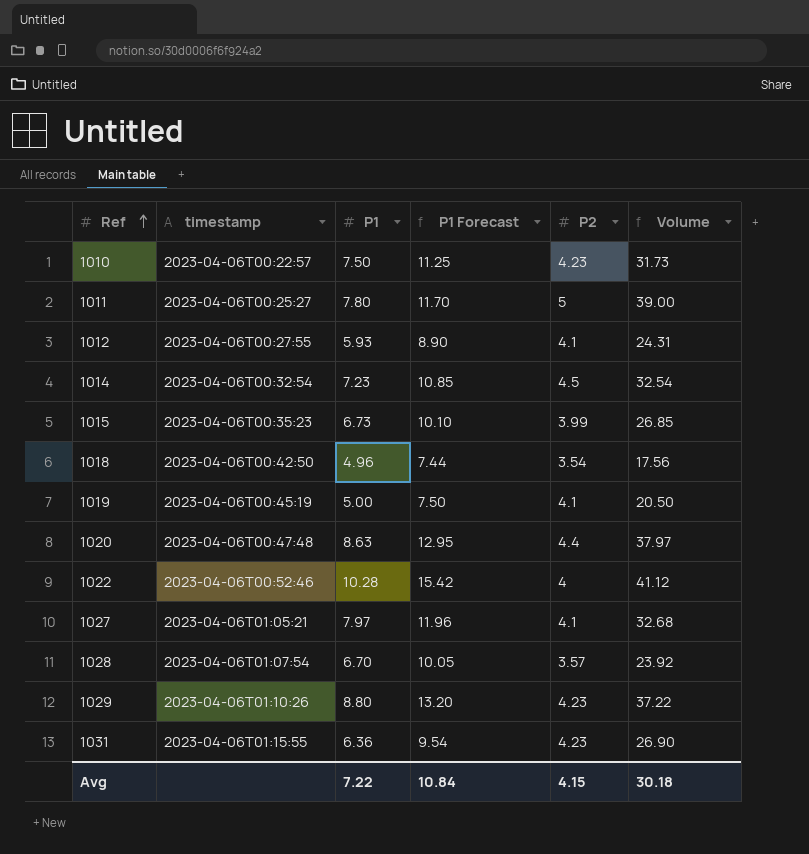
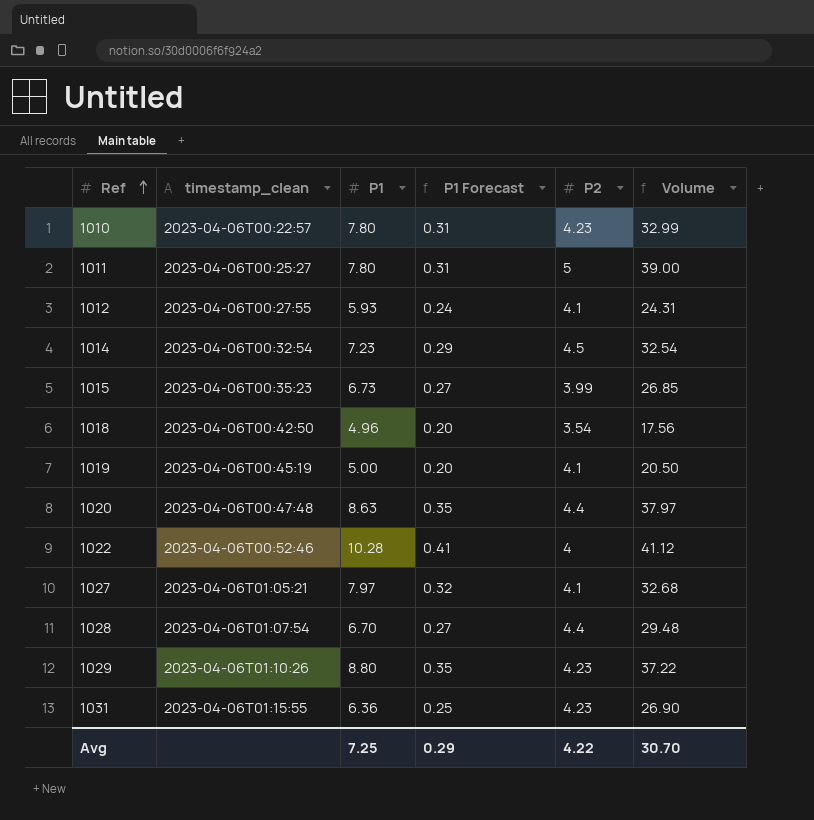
column name: timestamp -> timestamp_clean
column P1 Forecast | formula: [P1] * 1.5 -> [P1] * 0.04
1010 | P1: 7.50 -> 7.80
1010 | Volume: 31.73 -> 32.99
1028 | P2: 3.57 -> 4.4
1028 | Volume: 23.92 -> 29.48
Avg | P1: 7.22 -> 7.25
Avg | P1 Forecast: 10.84 -> 0.29
Avg | P2: 4.15 -> 4.22
Avg | Volume: 30.18 -> 30.70

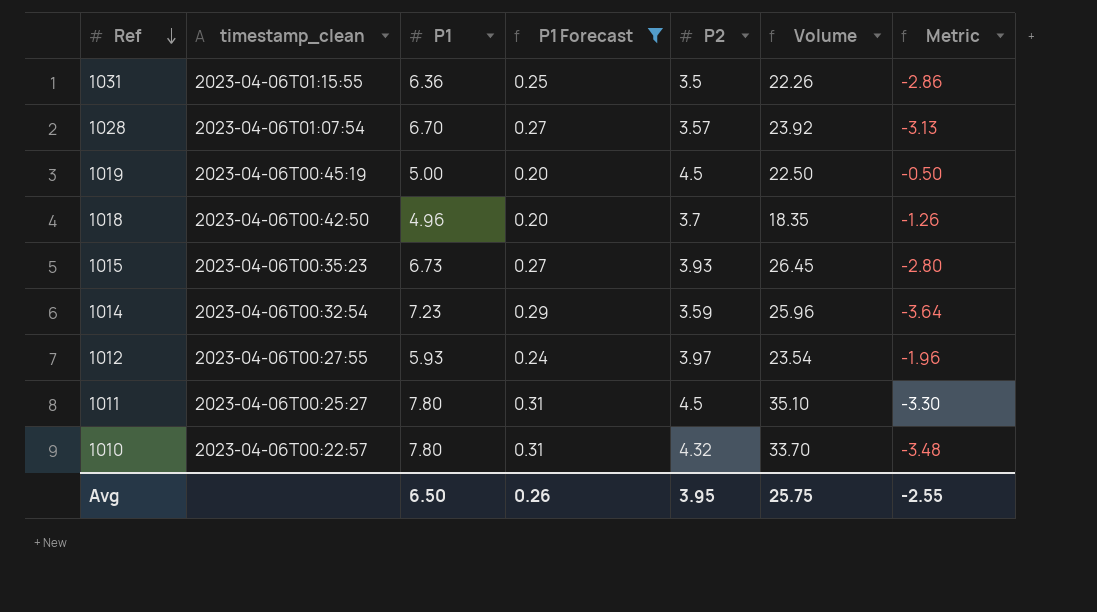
filter: none -> P1 Forecast <= 0.31
row order: Ref ascending -> Ref descending
column Metric | formula: none -> [P2] - [P1]
1031 | P2: 4.23 -> 3.5
1031 | Volume: 26.90 -> 22.26
1028 | P2: 4.4 -> 3.57
1028 | Volume: 29.48 -> 23.92
1019 | P2: 4.1 -> 4.5
1019 | Volume: 20.50 -> 22.50
1018 | P2: 3.54 -> 3.7
1018 | Volume: 17.56 -> 18.35
1015 | P2: 3.99 -> 3.93
1015 | Volume: 26.85 -> 26.45
1014 | P2: 4.5 -> 3.59
1014 | Volume: 32.54 -> 25.96
1012 | P2: 4.1 -> 3.97
1012 | Volume: 24.31 -> 23.54
1011 | P2: 5 -> 4.5
1011 | Volume: 39.00 -> 35.10
1010 | P2: 4.23 -> 4.32
1010 | Volume: 32.99 -> 33.70
Avg | P1: 7.25 -> 6.50
Avg | P1 Forecast: 0.29 -> 0.26
Avg | P2: 4.22 -> 3.95
Avg | Volume: 30.70 -> 25.75

